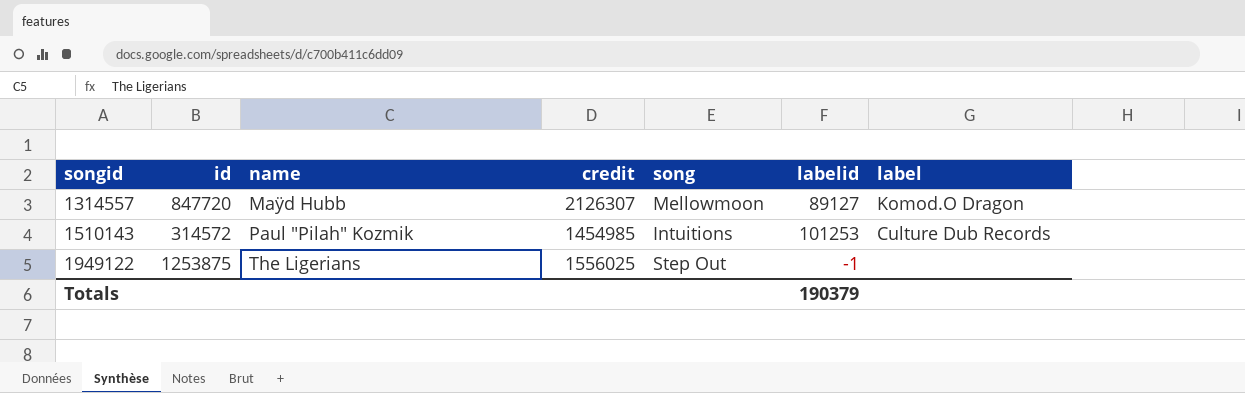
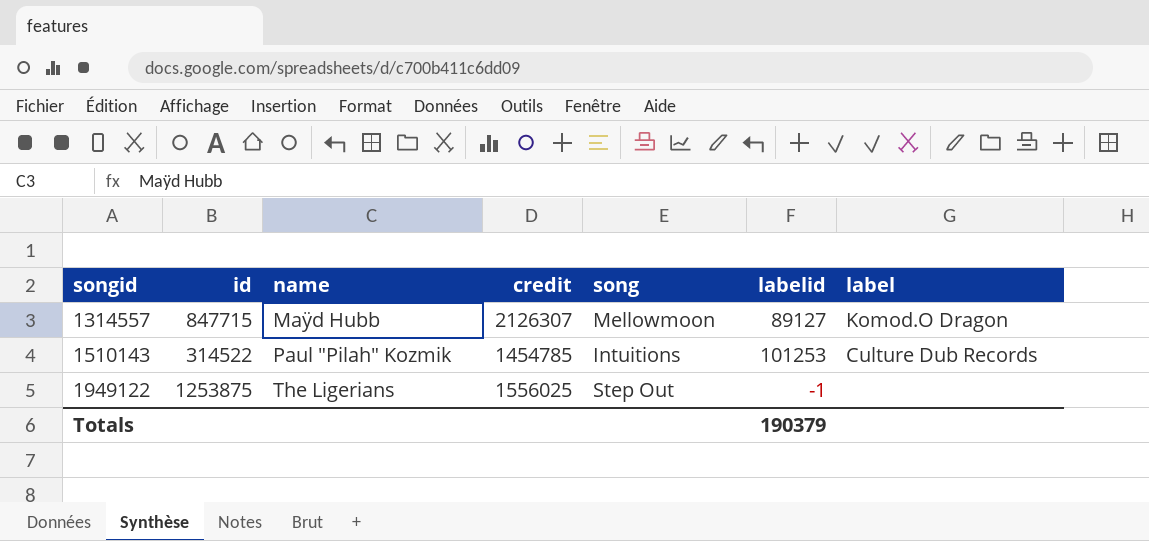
1314557 | id: 847720 -> 847715
1510143 | id: 314572 -> 314522
1510143 | credit: 1454985 -> 1454785

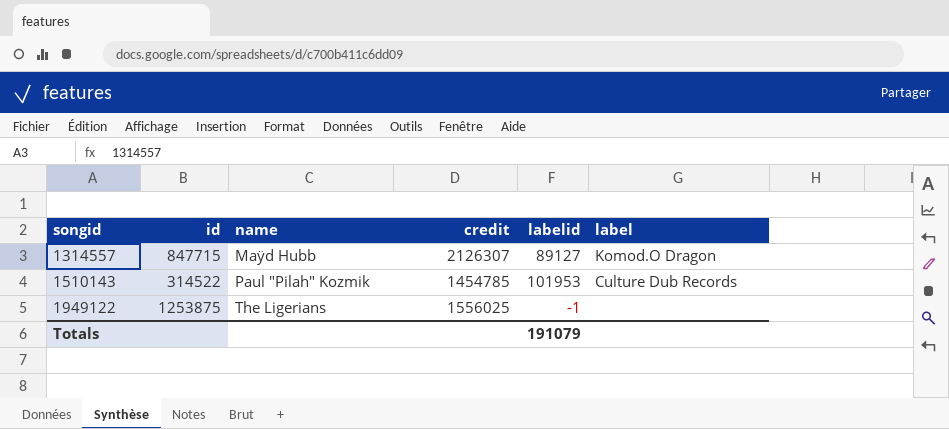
column song | position: 5 -> none
1510143 | labelid: 101253 -> 101953
Totals | labelid: 190379 -> 191079

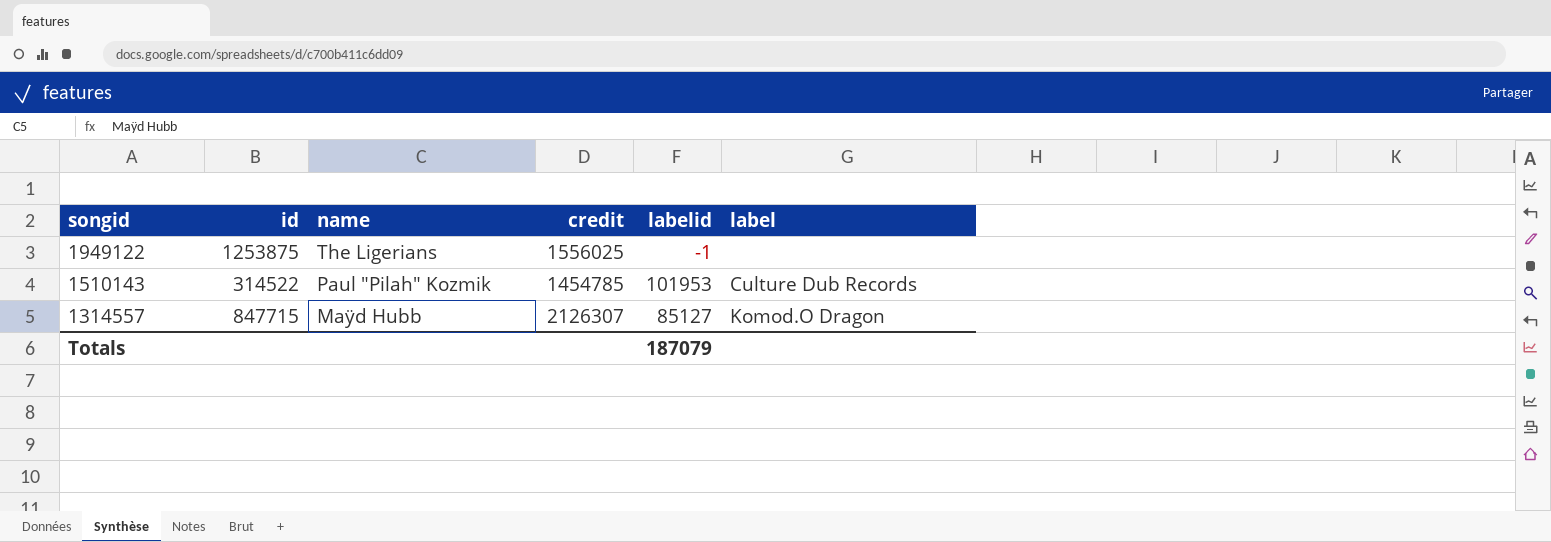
row order: songid ascending -> songid descending
1314557 | labelid: 89127 -> 85127
Totals | labelid: 191079 -> 187079

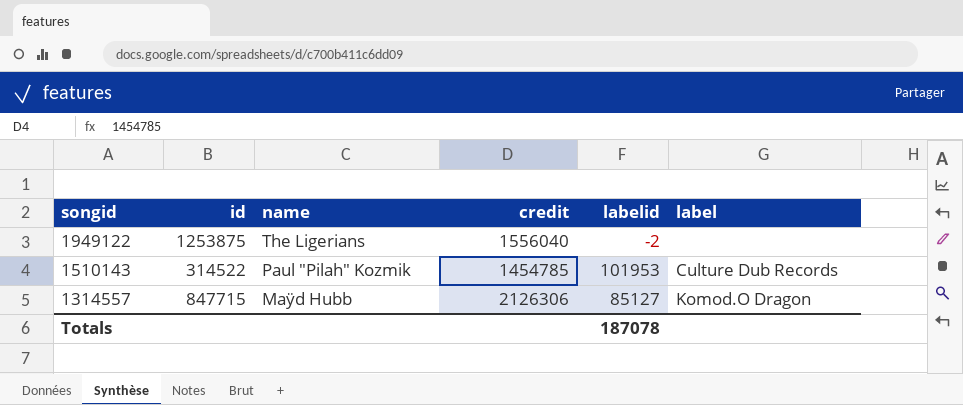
1949122 | credit: 1556025 -> 1556040
1949122 | labelid: -1 -> -2
1314557 | credit: 2126307 -> 2126306
Totals | labelid: 187079 -> 187078

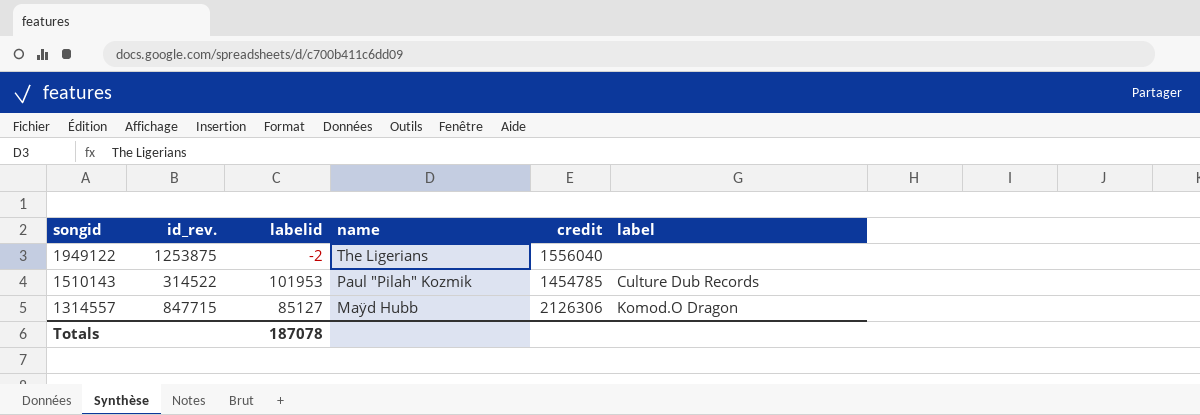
column name: id -> id_rev.
column labelid | position: 5 -> 3

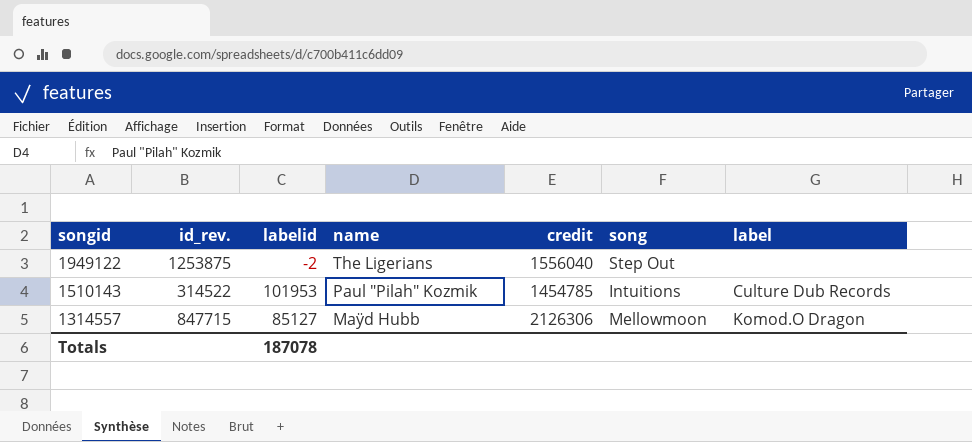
column song | position: none -> 6

